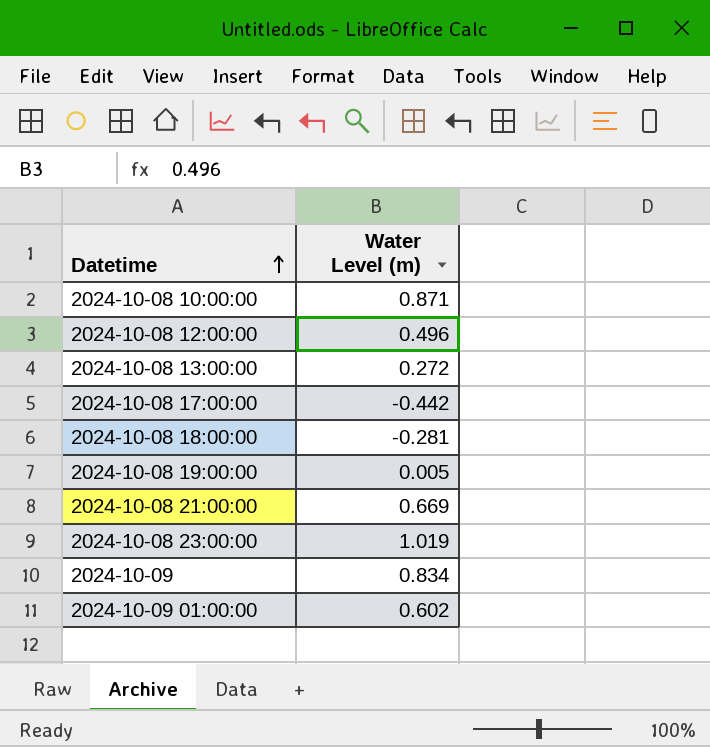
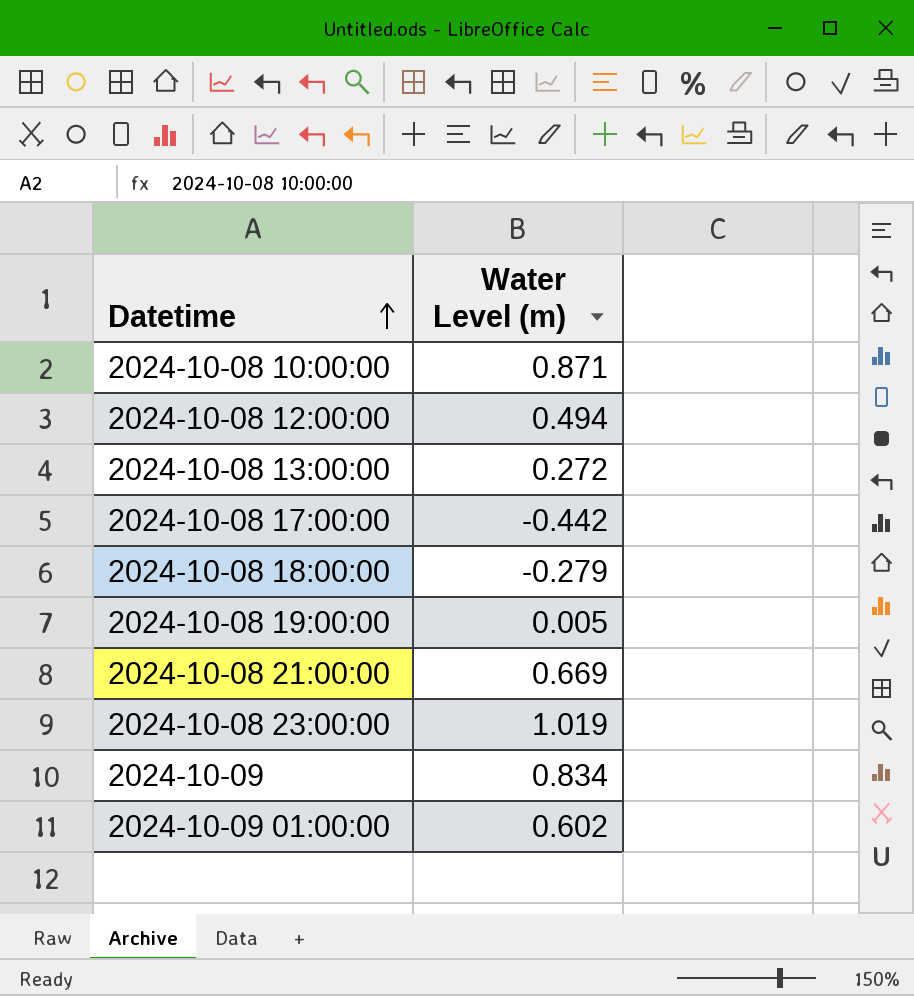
2024-10-08 12:00:00 | Water Level (m): 0.496 -> 0.494
2024-10-08 18:00:00 | Water Level (m): -0.281 -> -0.279

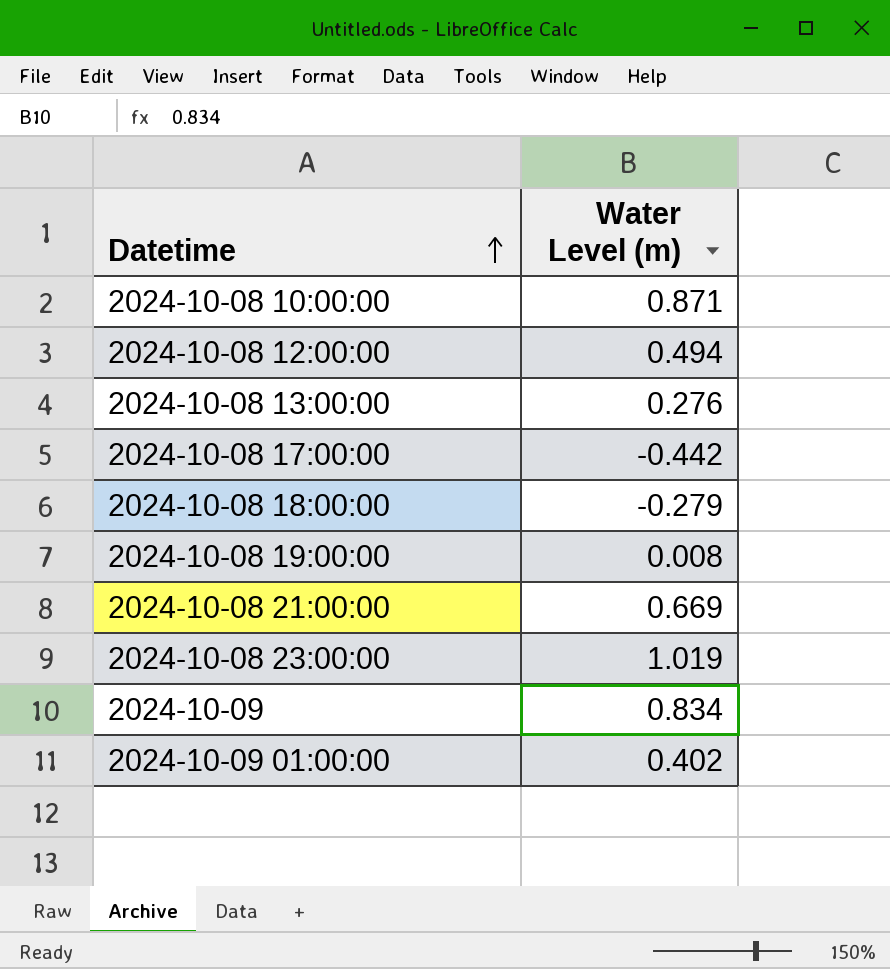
2024-10-08 13:00:00 | Water Level (m): 0.272 -> 0.276
2024-10-08 19:00:00 | Water Level (m): 0.005 -> 0.008
2024-10-09 01:00:00 | Water Level (m): 0.602 -> 0.402

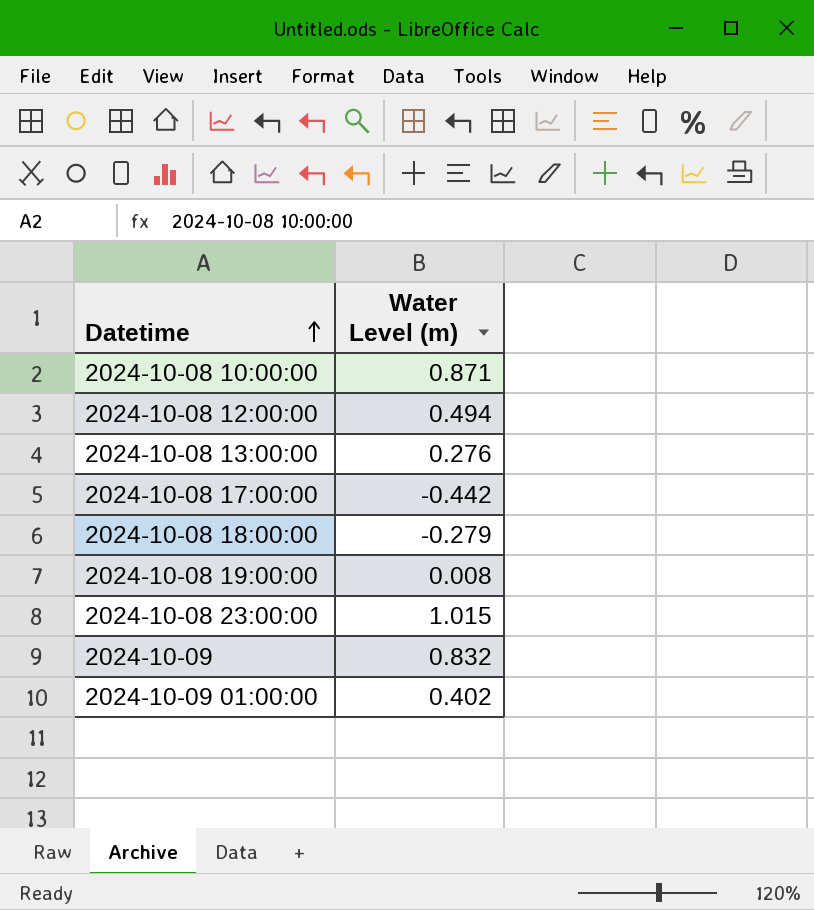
row 2024-10-08 21:00:00: 0.669 -> none
2024-10-08 23:00:00 | Water Level (m): 1.019 -> 1.015
2024-10-09 | Water Level (m): 0.834 -> 0.832

